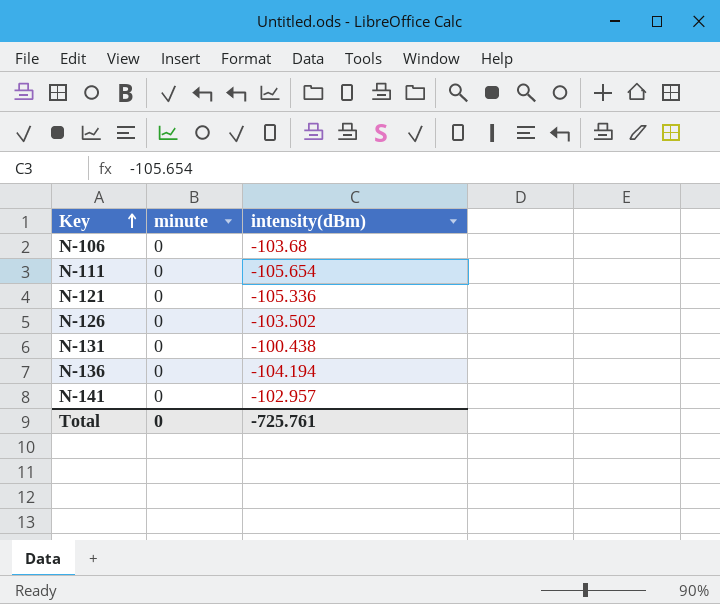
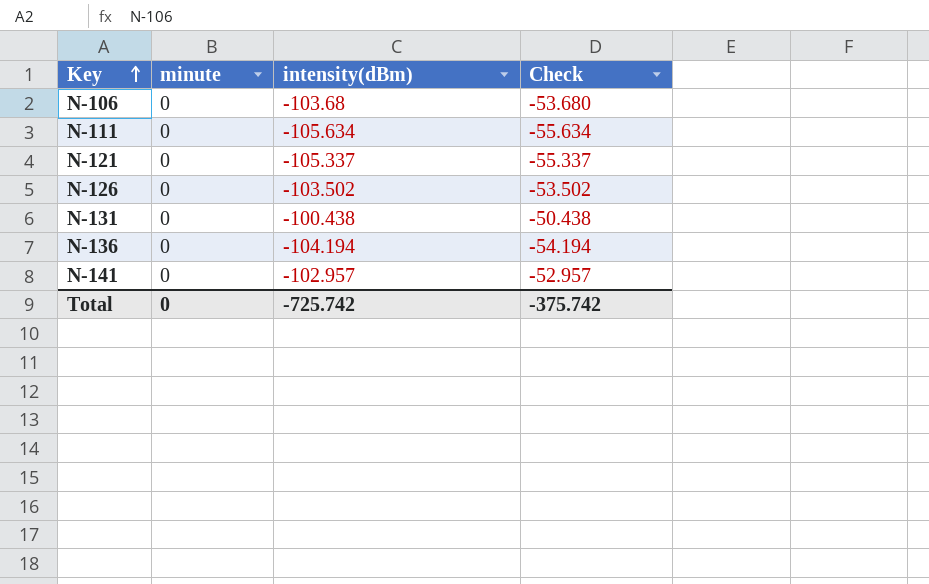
column Check | formula: none -> [intensity(dBm)] + 50
N-111 | intensity(dBm): -105.654 -> -105.634
N-121 | intensity(dBm): -105.336 -> -105.337
Total | intensity(dBm): -725.761 -> -725.742

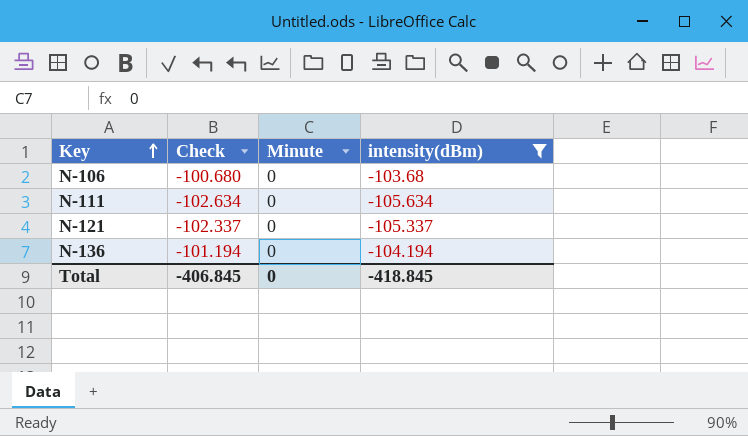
filter: none -> intensity(dBm) <= -103.68
column Check | formula: [intensity(dBm)] + 50 -> [intensity(dBm)] + 3
column Check | position: 4 -> 2
column name: minute -> Minute
Total | Check: -375.742 -> -406.845
Total | intensity(dBm): -725.742 -> -418.845

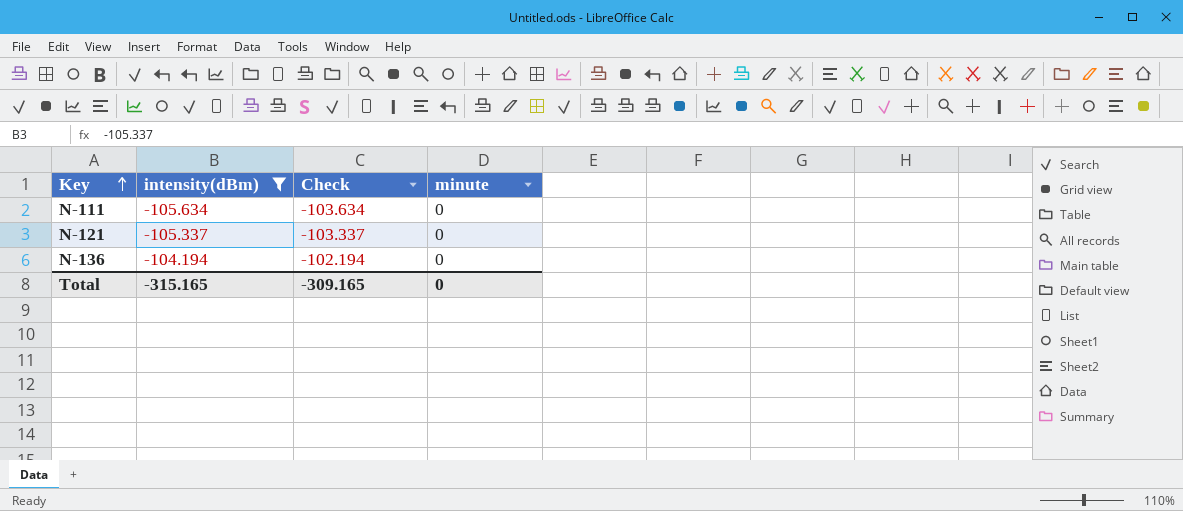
column intensity(dBm) | position: 4 -> 2
column Check | formula: [intensity(dBm)] + 3 -> [intensity(dBm)] + 2
column name: Minute -> minute
row N-106: -100.680 | 0 | -103.68 -> none
Total | intensity(dBm): -418.845 -> -315.165
Total | Check: -406.845 -> -309.165

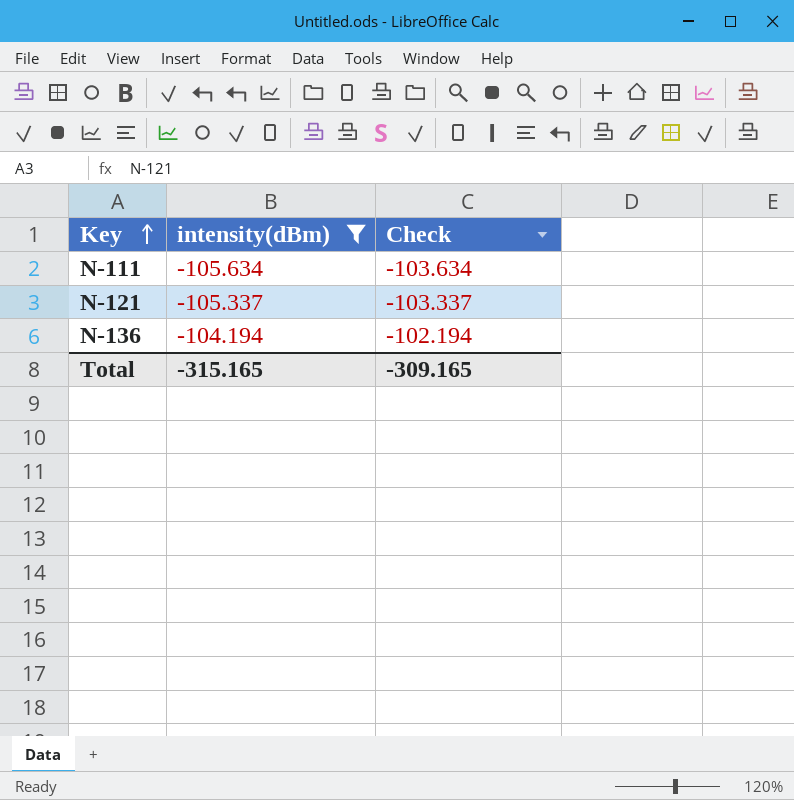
column minute | position: 4 -> none

